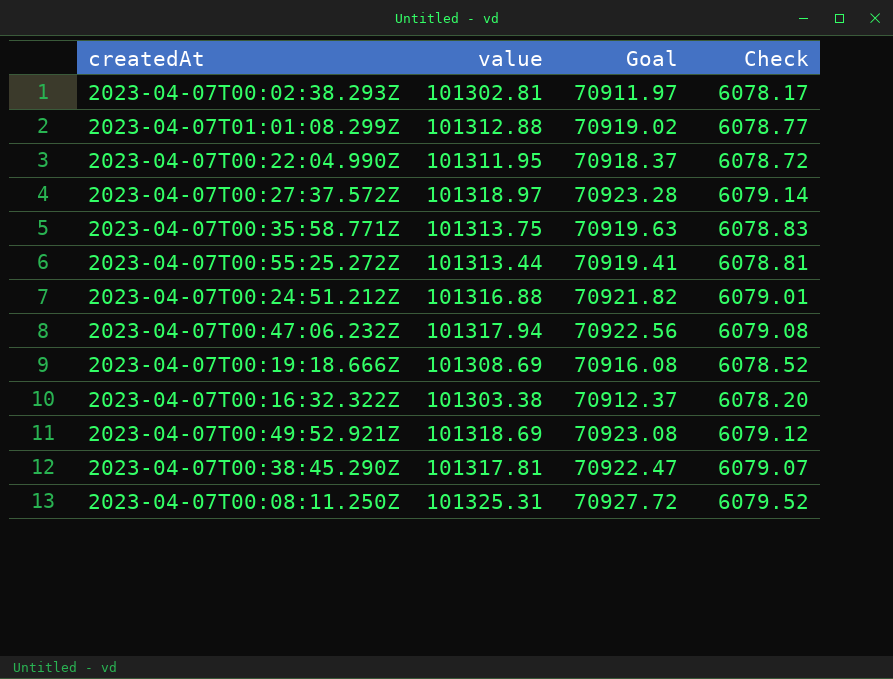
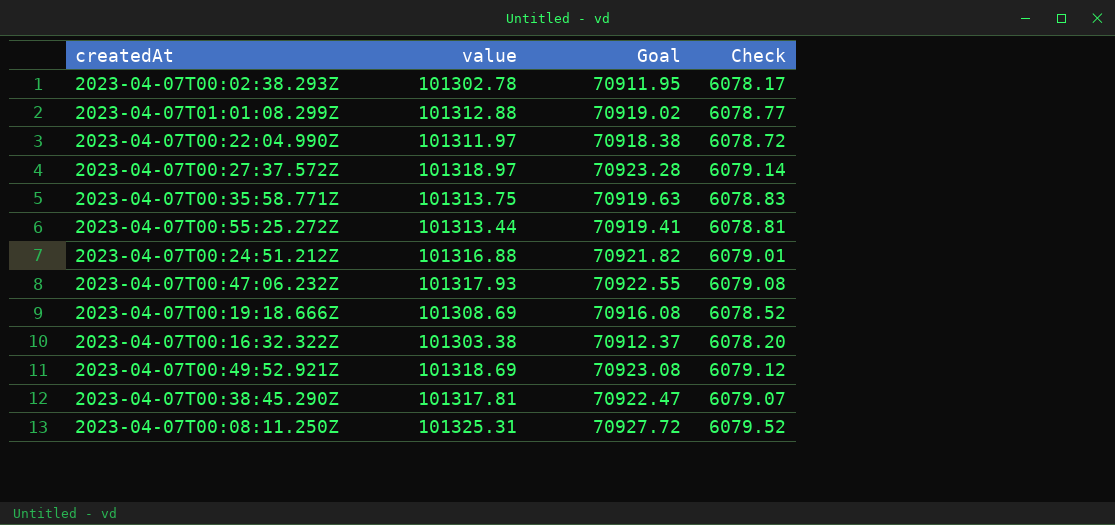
2023-04-07T00:02:38.293Z | value: 101302.81 -> 101302.78
2023-04-07T00:02:38.293Z | Goal: 70911.97 -> 70911.95
2023-04-07T00:22:04.990Z | value: 101311.95 -> 101311.97
2023-04-07T00:22:04.990Z | Goal: 70918.37 -> 70918.38
2023-04-07T00:47:06.232Z | value: 101317.94 -> 101317.93
2023-04-07T00:47:06.232Z | Goal: 70922.56 -> 70922.55

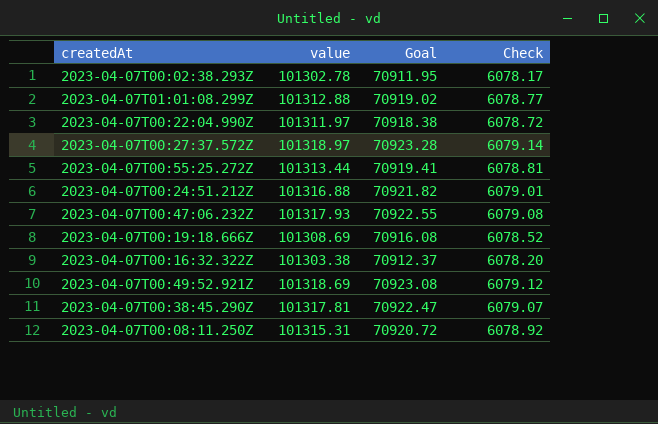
row 2023-04-07T00:35:58.771Z: 101313.75 | 70919.63 | 6078.83 -> none
2023-04-07T00:08:11.250Z | value: 101325.31 -> 101315.31
2023-04-07T00:08:11.250Z | Goal: 70927.72 -> 70920.72
2023-04-07T00:08:11.250Z | Check: 6079.52 -> 6078.92

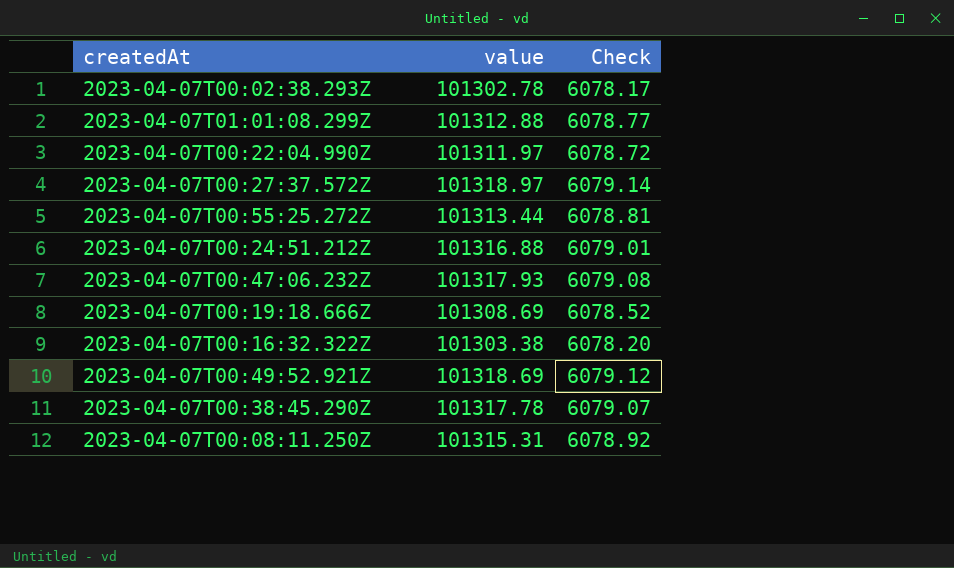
column Goal | formula: [value] * 0.7 -> none
2023-04-07T00:38:45.290Z | value: 101317.81 -> 101317.78

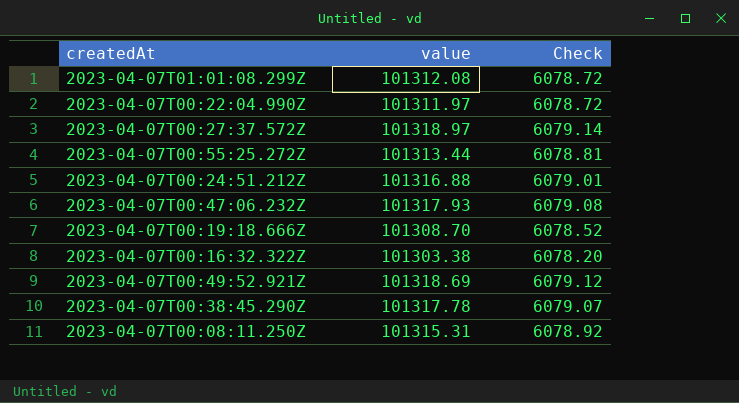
row 2023-04-07T00:02:38.293Z: 101302.78 | 6078.17 -> none
2023-04-07T01:01:08.299Z | value: 101312.88 -> 101312.08
2023-04-07T01:01:08.299Z | Check: 6078.77 -> 6078.72
2023-04-07T00:19:18.666Z | value: 101308.69 -> 101308.70

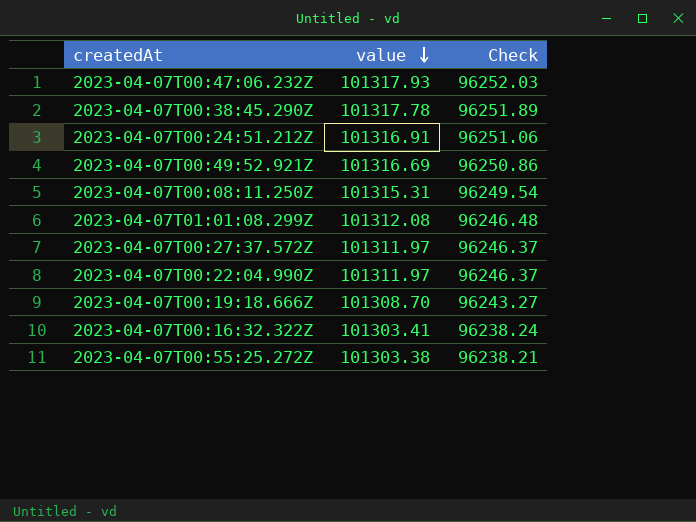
row order: none -> value descending
column Check | formula: [value] * 0.06 -> [value] * 0.95
2023-04-07T00:24:51.212Z | value: 101316.88 -> 101316.91
2023-04-07T00:49:52.921Z | value: 101318.69 -> 101316.69
2023-04-07T00:27:37.572Z | value: 101318.97 -> 101311.97
2023-04-07T00:16:32.322Z | value: 101303.38 -> 101303.41
2023-04-07T00:55:25.272Z | value: 101313.44 -> 101303.38

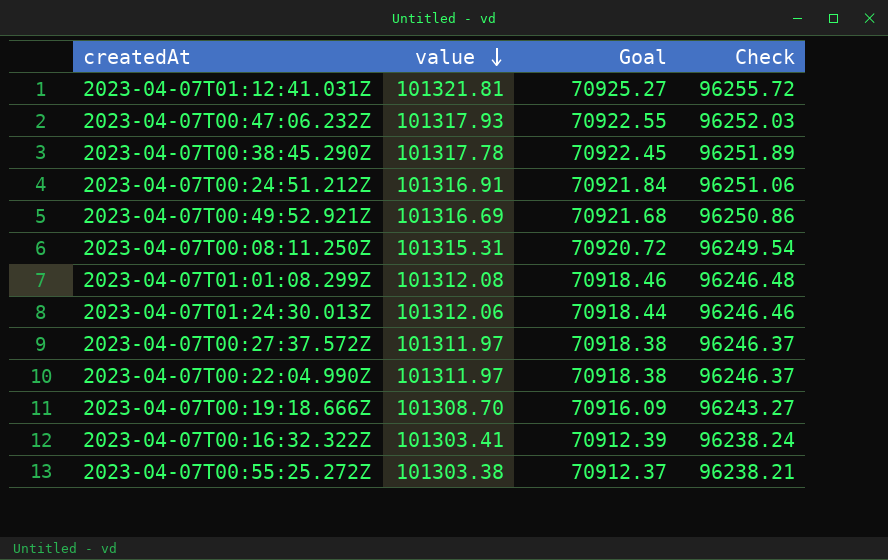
column Goal | formula: none -> [value] * 0.7
row 2023-04-07T01:12:41.031Z: none -> 101321.81 | 70925.27 | 96255.72
row 2023-04-07T01:24:30.013Z: none -> 101312.06 | 70918.44 | 96246.46

